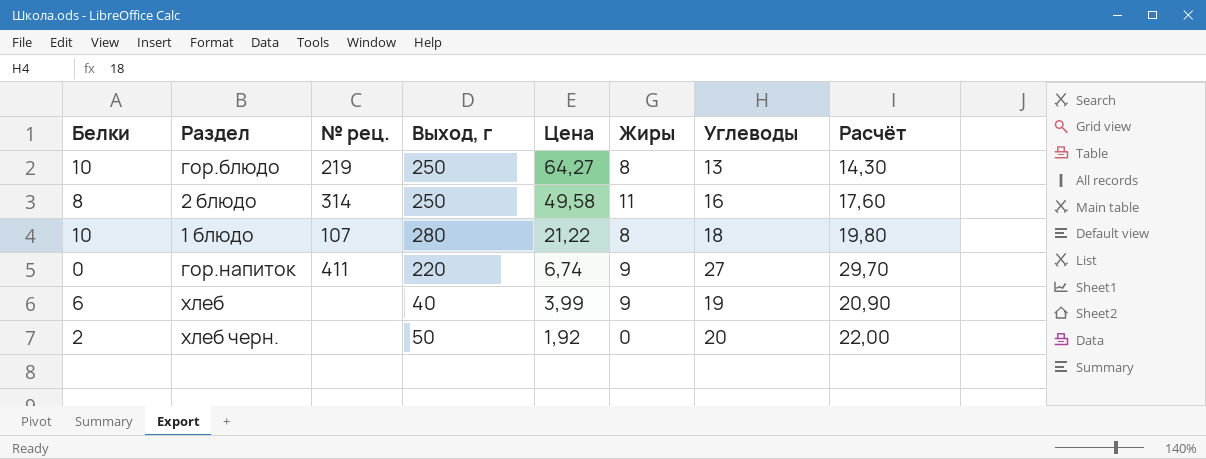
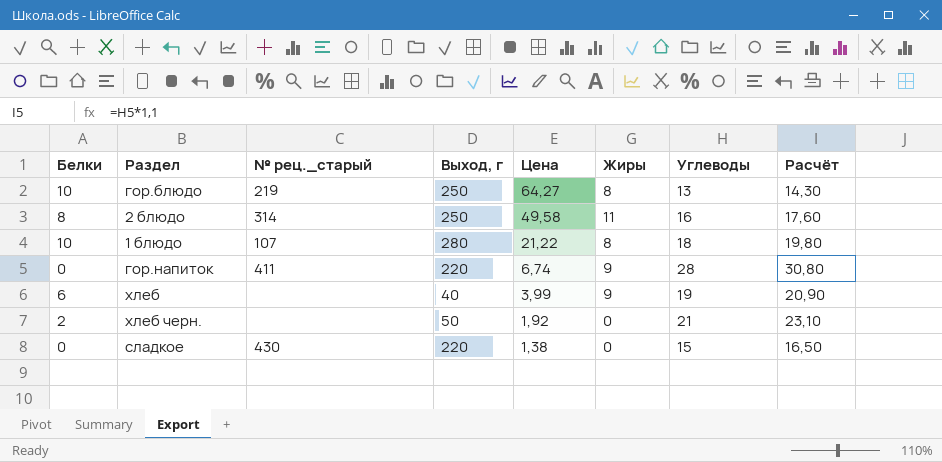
column name: № рец. -> № рец._старый
гор.напиток | Углеводы: 27 -> 28
гор.напиток | Расчёт: 29,70 -> 30,80
хлеб черн. | Углеводы: 20 -> 21
хлеб черн. | Расчёт: 22,00 -> 23,10
row сладкое: none -> 0 | 430 | 220 | 1,38 | 0 | 15 | 16,50

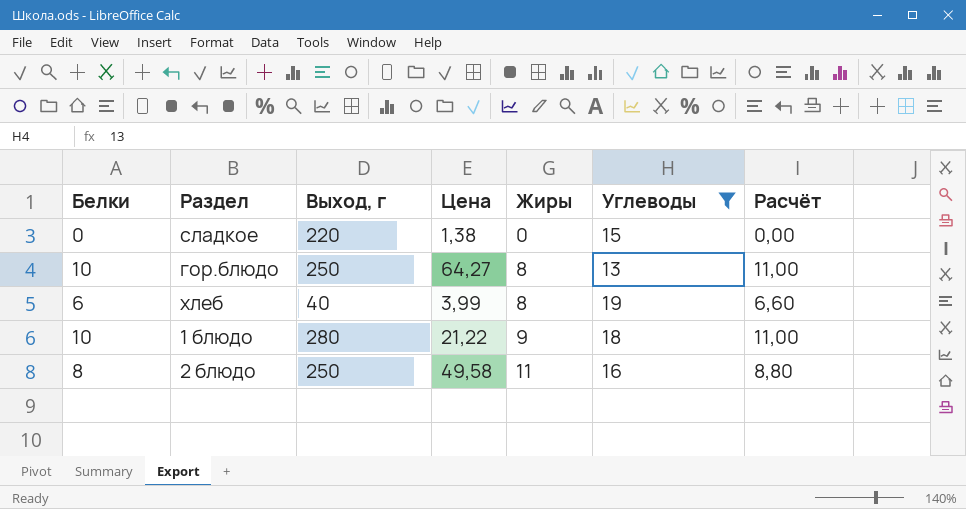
filter: none -> Углеводы <= 19
row order: Цена descending -> Жиры ascending
column № рец._старый | position: 3 -> none
column Расчёт | formula: [Углеводы] * 1,1 -> [Белки] * 1,1
хлеб | Жиры: 9 -> 8
1 блюдо | Жиры: 8 -> 9

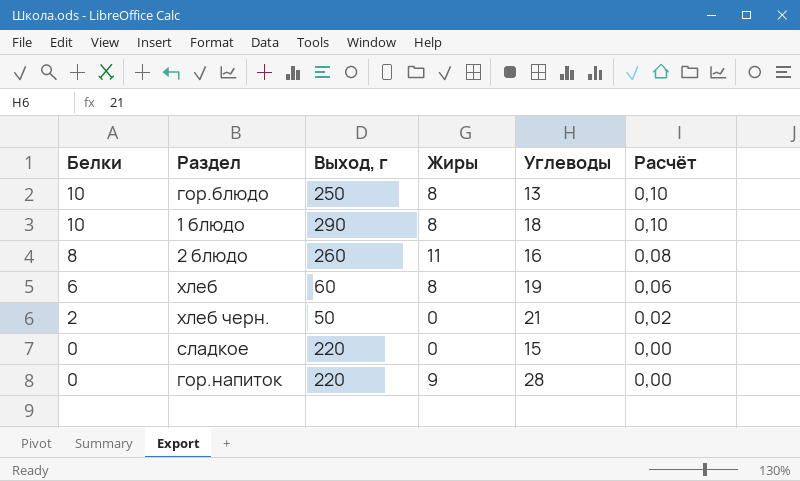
filter: Углеводы <= 19 -> none
row order: Жиры ascending -> Белки descending
column Цена | position: 4 -> none
column Расчёт | formula: [Белки] * 1,1 -> [Белки] * 0,01
1 блюдо | Выход, г: 280 -> 290
1 блюдо | Жиры: 9 -> 8
2 блюдо | Выход, г: 250 -> 260
хлеб | Выход, г: 40 -> 60

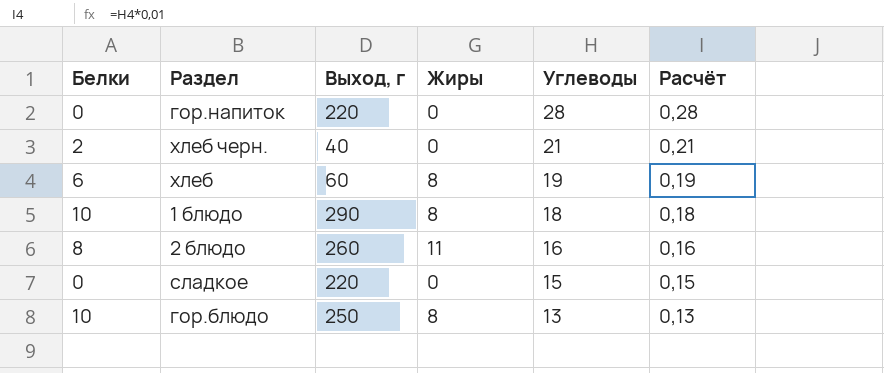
row order: Белки descending -> Углеводы descending
column Расчёт | formula: [Белки] * 0,01 -> [Углеводы] * 0,01
гор.напиток | Жиры: 9 -> 0
хлеб черн. | Выход, г: 50 -> 40

